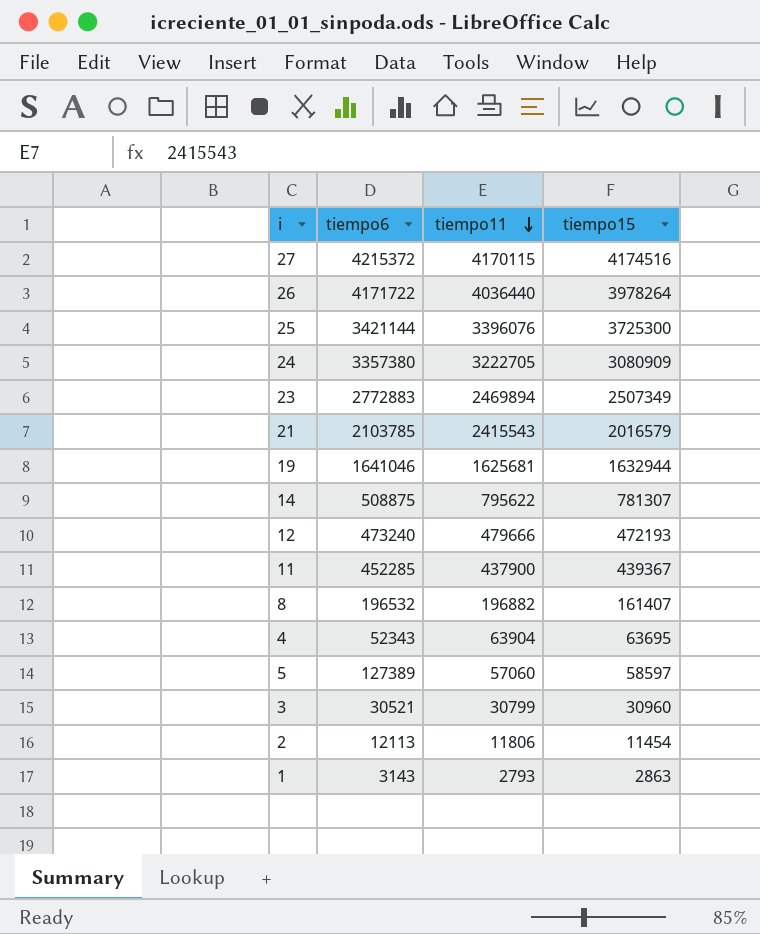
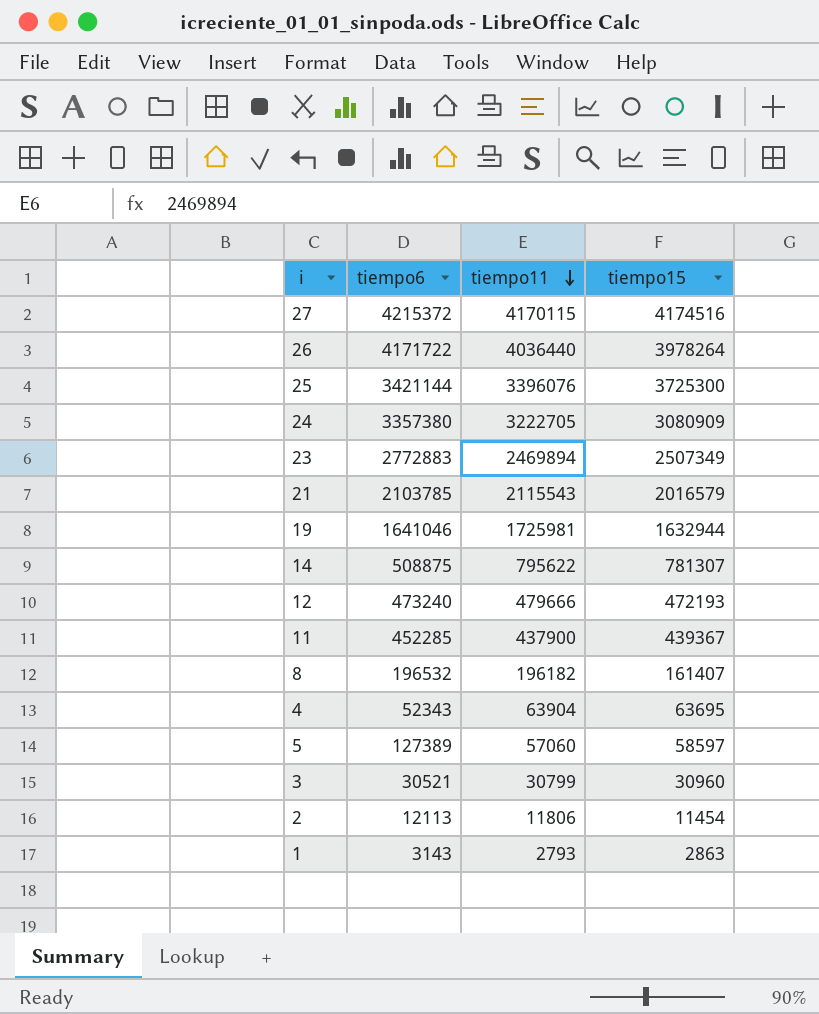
21 | tiempo11: 2415543 -> 2115543
19 | tiempo11: 1625681 -> 1725981
8 | tiempo11: 196882 -> 196182

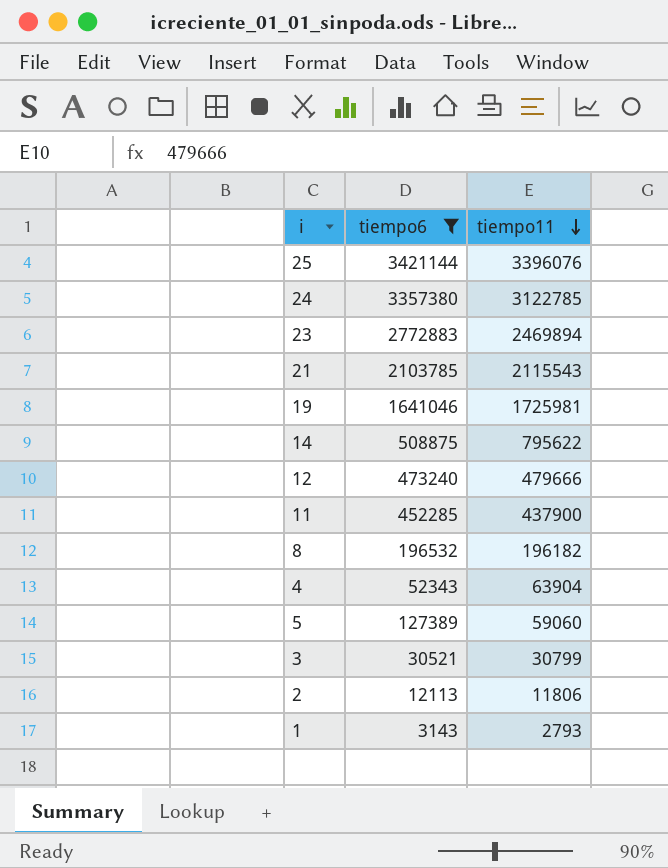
filter: none -> tiempo6 <= 3421144
column tiempo15 | position: 4 -> none
24 | tiempo11: 3222705 -> 3122785
5 | tiempo11: 57060 -> 59060

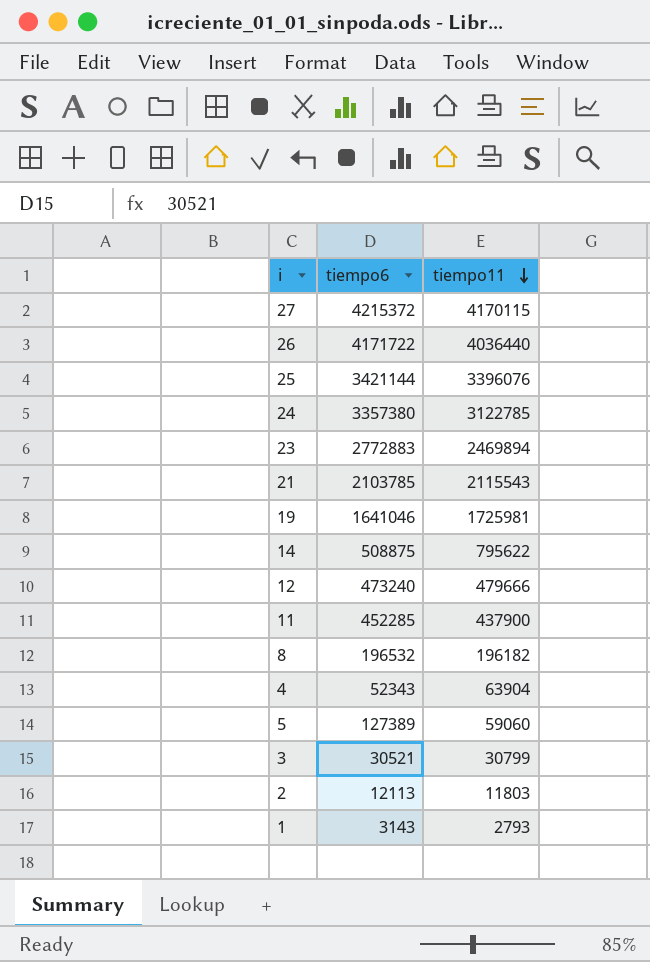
filter: tiempo6 <= 3421144 -> none
2 | tiempo11: 11806 -> 11803

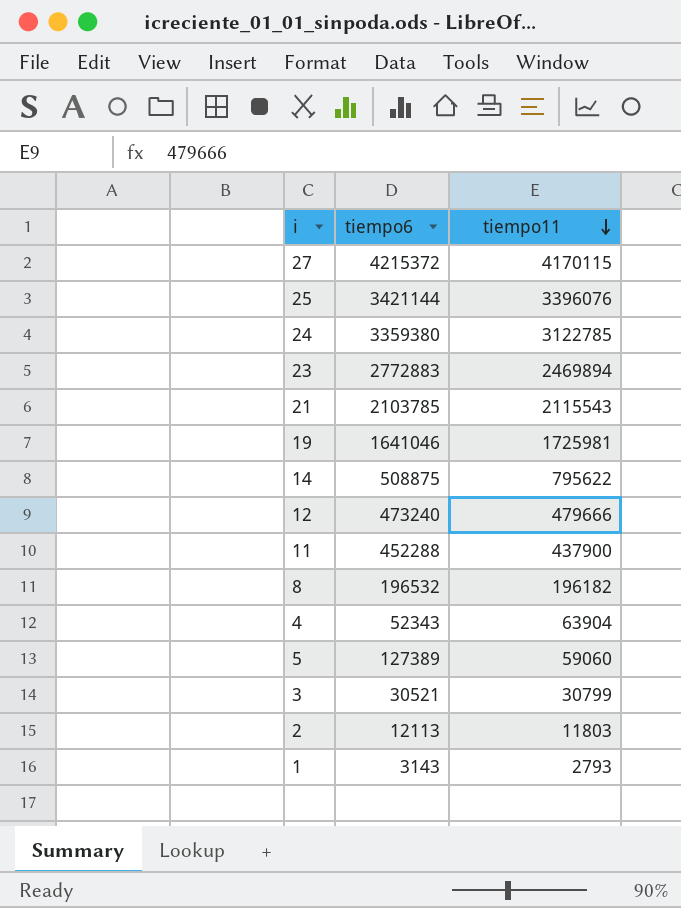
row 26: 4171722 | 4036440 -> none
24 | tiempo6: 3357380 -> 3359380
11 | tiempo6: 452285 -> 452288

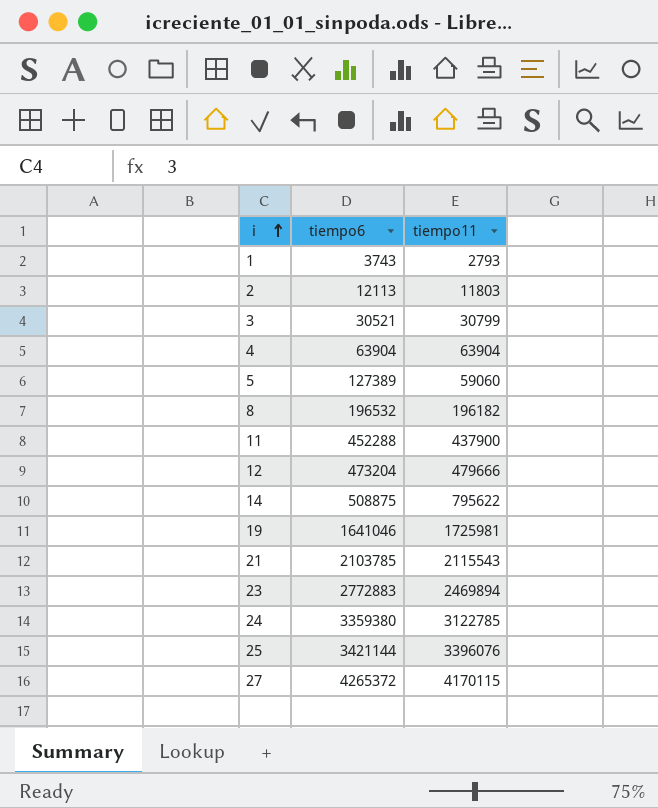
row order: tiempo11 descending -> i ascending
1 | tiempo6: 3143 -> 3743
4 | tiempo6: 52343 -> 63904
12 | tiempo6: 473240 -> 473204
27 | tiempo6: 4215372 -> 4265372

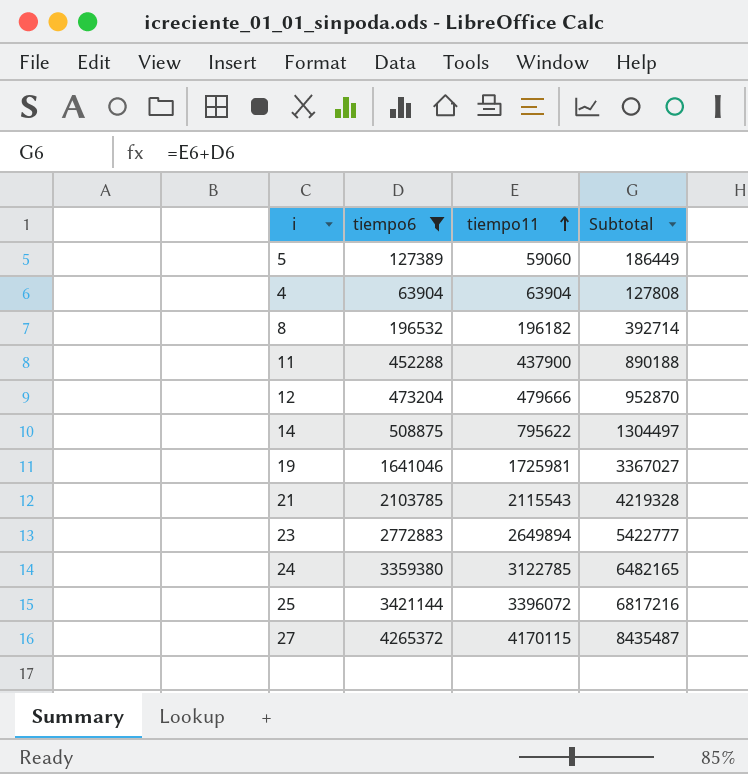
filter: none -> tiempo6 >= 63904
row order: i ascending -> tiempo11 ascending
column Subtotal | formula: none -> [tiempo6] + [tiempo11]
23 | tiempo11: 2469894 -> 2649894
25 | tiempo11: 3396076 -> 3396072

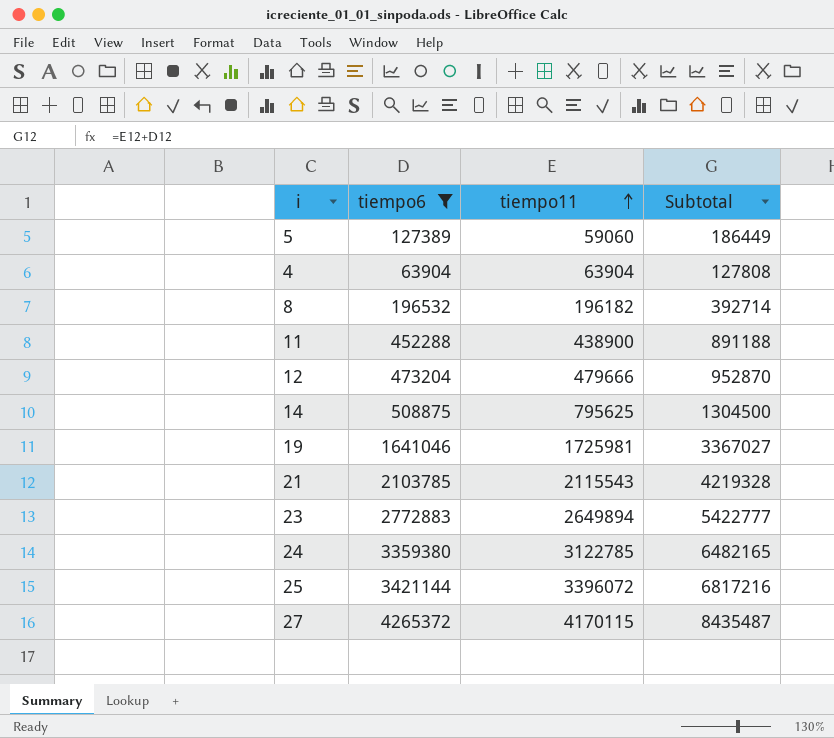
11 | tiempo11: 437900 -> 438900
11 | Subtotal: 890188 -> 891188
14 | tiempo11: 795622 -> 795625
14 | Subtotal: 1304497 -> 1304500

